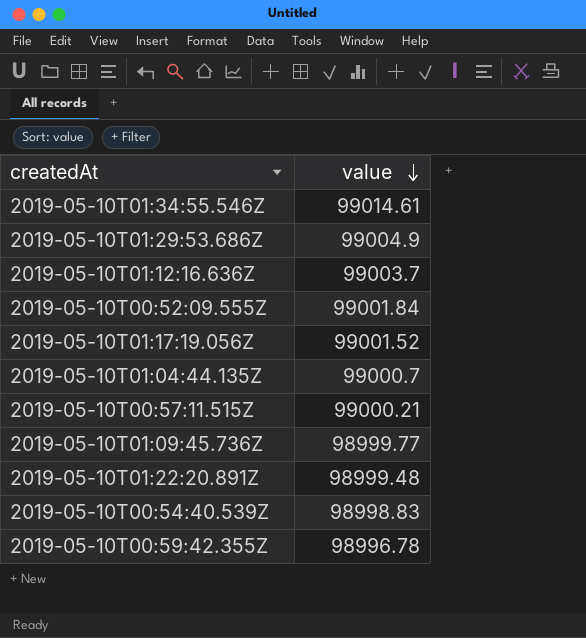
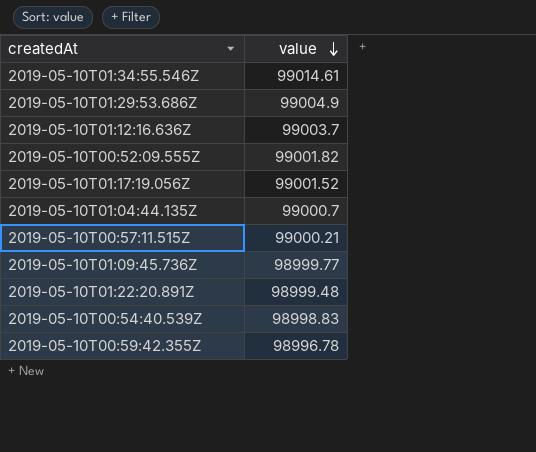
2019-05-10T00:52:09.555Z | value: 99001.84 -> 99001.82

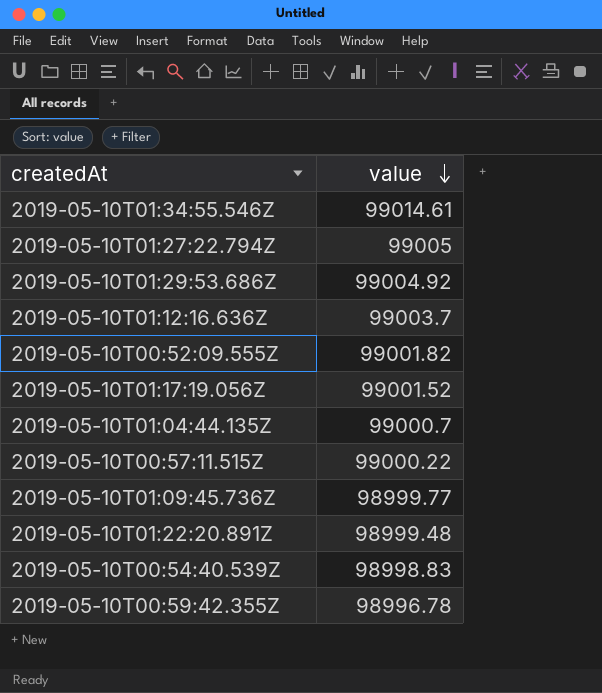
row 2019-05-10T01:27:22.794Z: none -> 99005
2019-05-10T01:29:53.686Z | value: 99004.9 -> 99004.92
2019-05-10T00:57:11.515Z | value: 99000.21 -> 99000.22

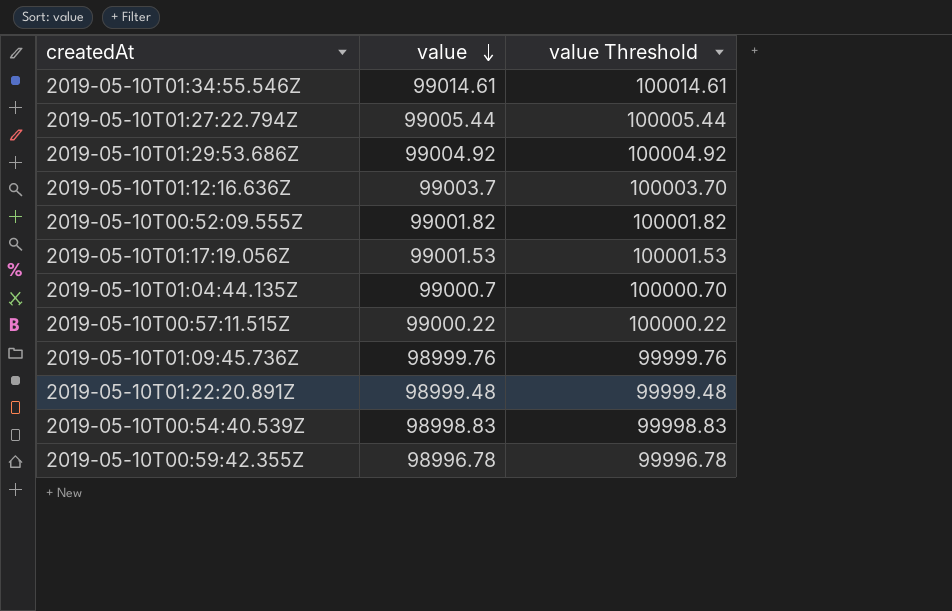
column value Threshold | formula: none -> [value] + 1000
2019-05-10T01:27:22.794Z | value: 99005 -> 99005.44
2019-05-10T01:17:19.056Z | value: 99001.52 -> 99001.53
2019-05-10T01:09:45.736Z | value: 98999.77 -> 98999.76

